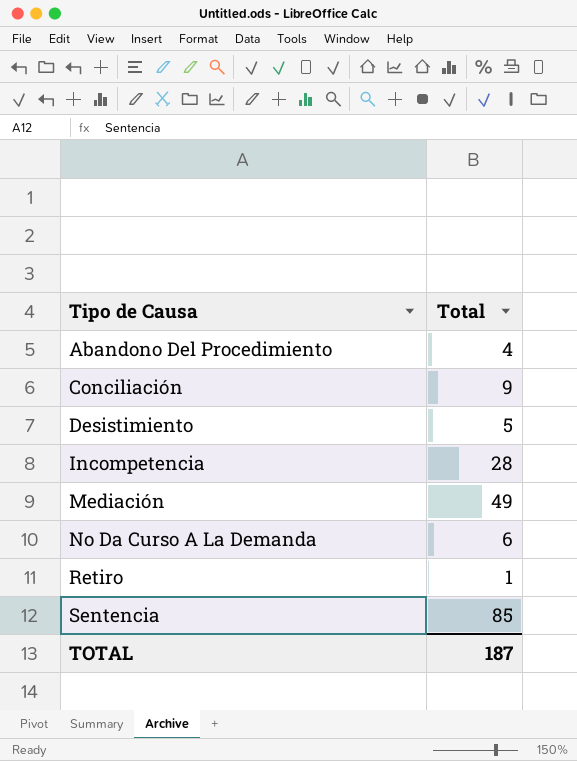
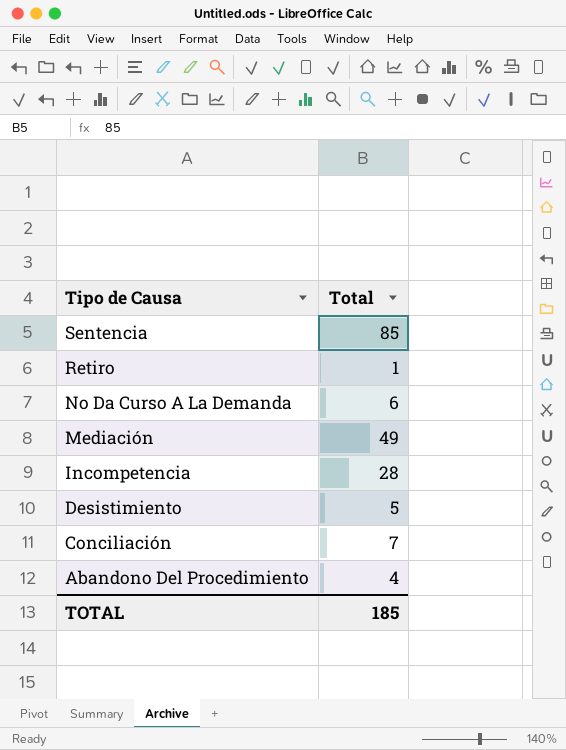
row order: Tipo de Causa ascending -> Tipo de Causa descending
Conciliación | Total: 9 -> 7
TOTAL | Total: 187 -> 185

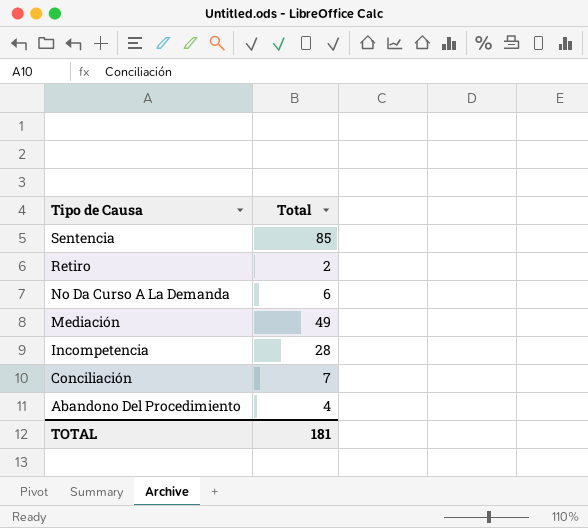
row Desistimiento: 5 -> none
Retiro | Total: 1 -> 2
TOTAL | Total: 185 -> 181

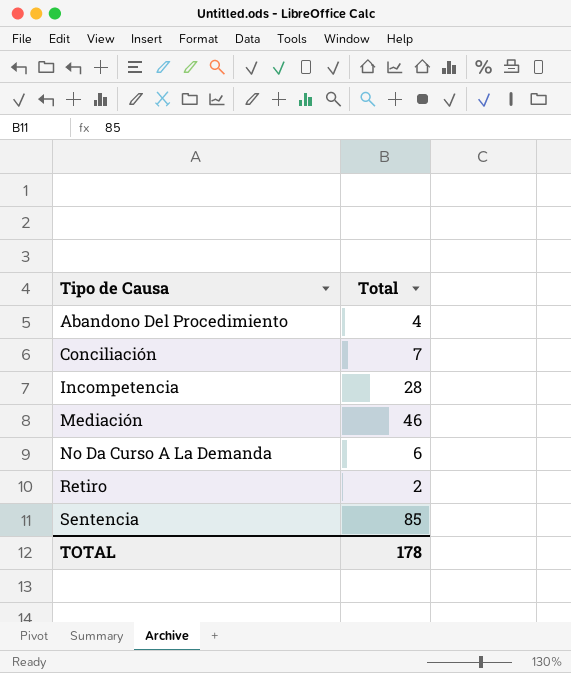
row order: Tipo de Causa descending -> Tipo de Causa ascending
Mediación | Total: 49 -> 46
TOTAL | Total: 181 -> 178

